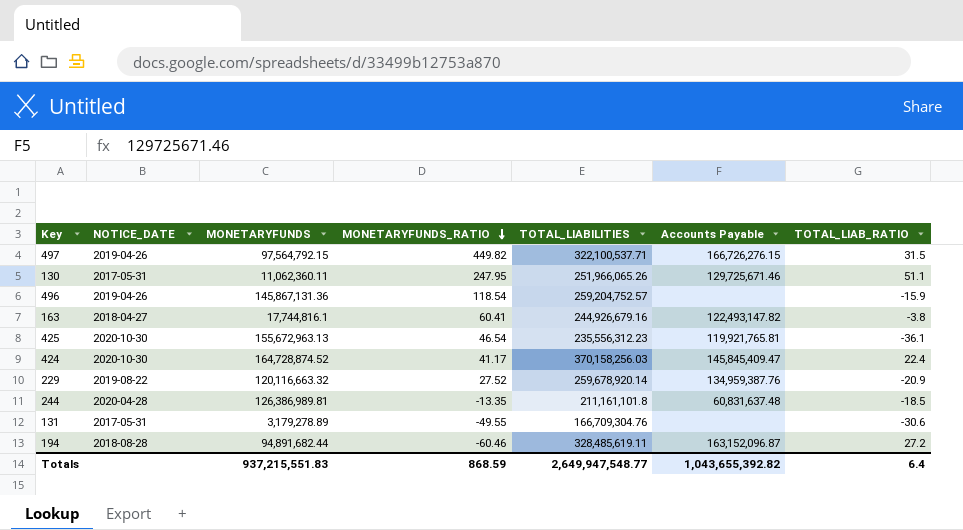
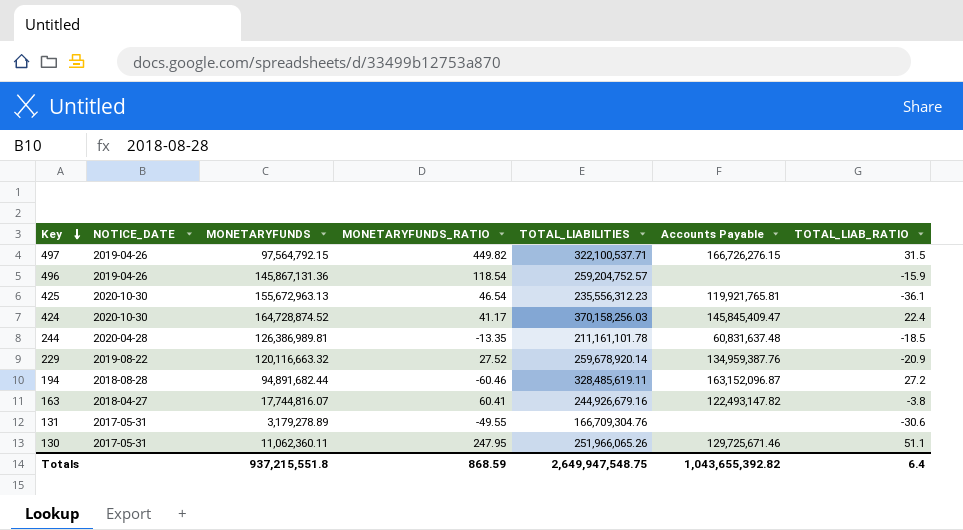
row order: MONETARYFUNDS_RATIO descending -> Key descending
244 | TOTAL_LIABILITIES: 211,161,101.8 -> 211,161,101.78
163 | MONETARYFUNDS: 17,744,816.1 -> 17,744,816.07
Totals | MONETARYFUNDS: 937,215,551.83 -> 937,215,551.8
Totals | TOTAL_LIABILITIES: 2,649,947,548.77 -> 2,649,947,548.75

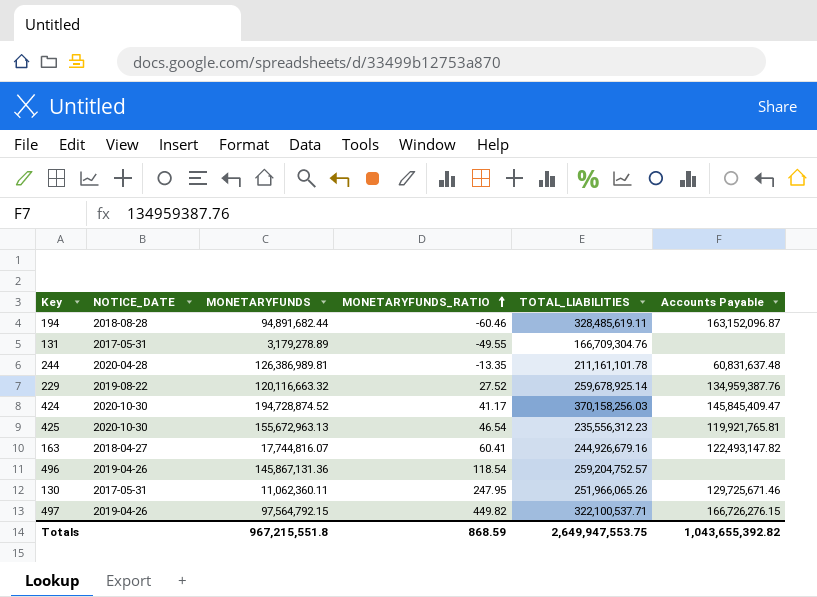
row order: Key descending -> MONETARYFUNDS_RATIO ascending
column TOTAL_LIAB_RATIO | position: 7 -> none
229 | TOTAL_LIABILITIES: 259,678,920.14 -> 259,678,925.14
424 | MONETARYFUNDS: 164,728,874.52 -> 194,728,874.52
Totals | MONETARYFUNDS: 937,215,551.8 -> 967,215,551.8
Totals | TOTAL_LIABILITIES: 2,649,947,548.75 -> 2,649,947,553.75

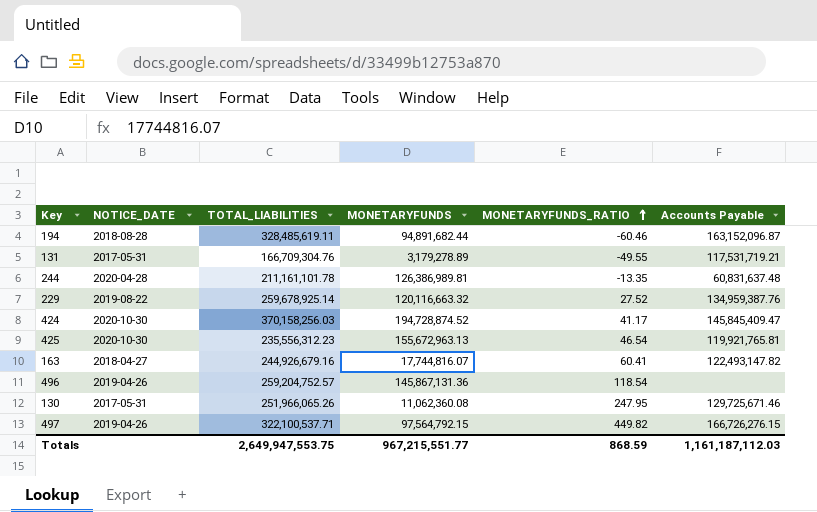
column TOTAL_LIABILITIES | position: 5 -> 3
131 | Accounts Payable: none -> 117,531,719.21
130 | MONETARYFUNDS: 11,062,360.11 -> 11,062,360.08
Totals | MONETARYFUNDS: 967,215,551.8 -> 967,215,551.77
Totals | Accounts Payable: 1,043,655,392.82 -> 1,161,187,112.03

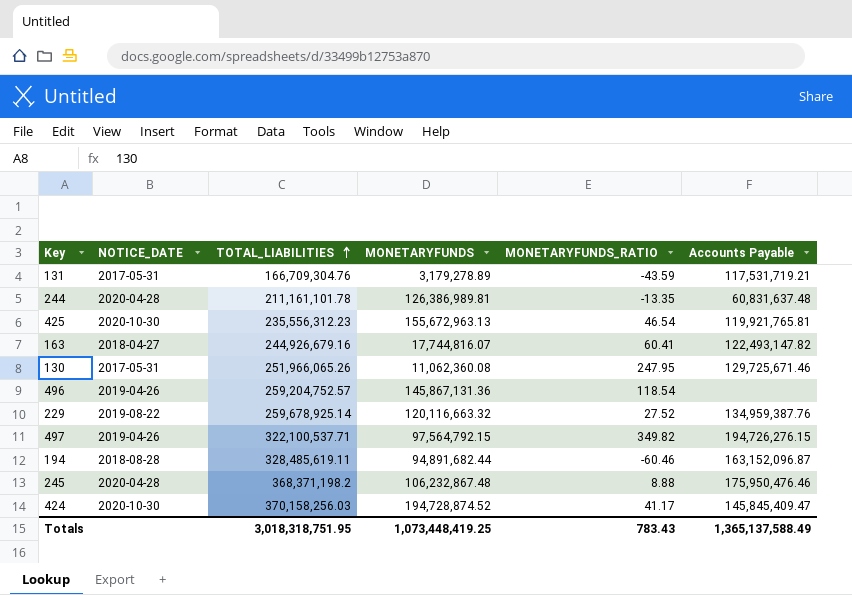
row order: MONETARYFUNDS_RATIO ascending -> TOTAL_LIABILITIES ascending
131 | MONETARYFUNDS_RATIO: -49.55 -> -43.59
497 | MONETARYFUNDS_RATIO: 449.82 -> 349.82
497 | Accounts Payable: 166,726,276.15 -> 194,726,276.15
row 245: none -> 2020-04-28 | 368,371,198.2 | 106,232,867.48 | 8.88 | 175,950,476.46
Totals | TOTAL_LIABILITIES: 2,649,947,553.75 -> 3,018,318,751.95
Totals | MONETARYFUNDS: 967,215,551.77 -> 1,073,448,419.25
Totals | MONETARYFUNDS_RATIO: 868.59 -> 783.43
Totals | Accounts Payable: 1,161,187,112.03 -> 1,365,137,588.49

